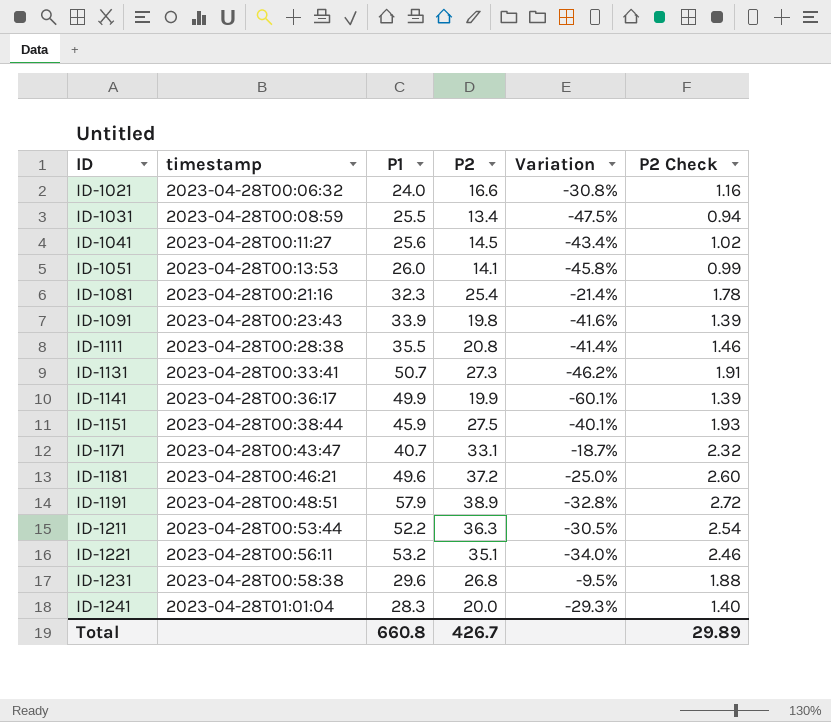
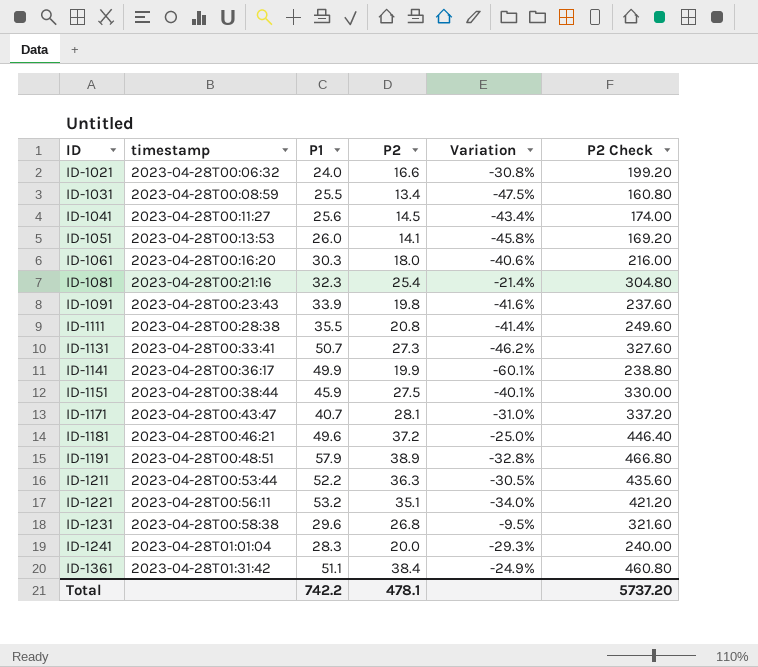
column P2 Check | formula: [P2] * 0.07 -> [P2] * 12
row ID-1061: none -> 2023-04-28T00:16:20 | 30.3 | 18.0 | -40.6% | 216.00
ID-1171 | P2: 33.1 -> 28.1
ID-1171 | Variation: -18.7% -> -31.0%
row ID-1361: none -> 2023-04-28T01:31:42 | 51.1 | 38.4 | -24.9% | 460.80
Total | P1: 660.8 -> 742.2
Total | P2: 426.7 -> 478.1
Total | P2 Check: 29.89 -> 5737.20

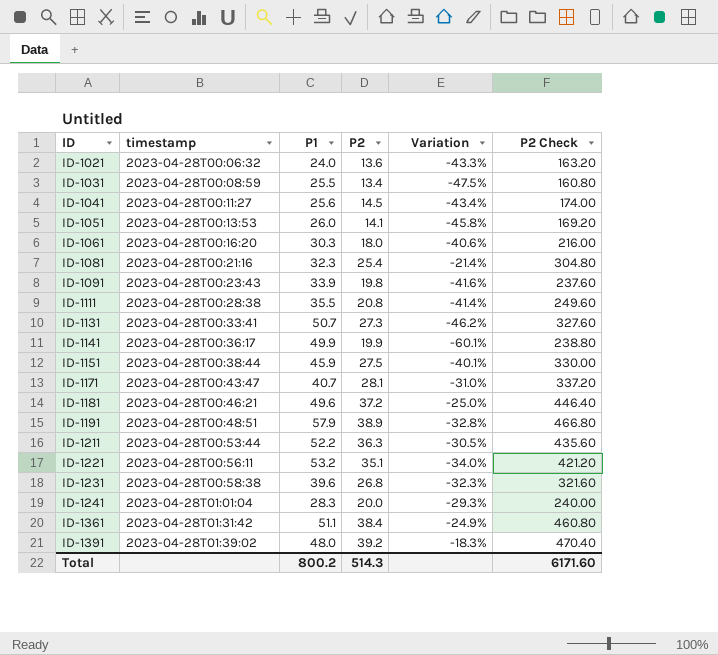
ID-1021 | P2: 16.6 -> 13.6
ID-1021 | Variation: -30.8% -> -43.3%
ID-1021 | P2 Check: 199.20 -> 163.20
ID-1231 | P1: 29.6 -> 39.6
ID-1231 | Variation: -9.5% -> -32.3%
row ID-1391: none -> 2023-04-28T01:39:02 | 48.0 | 39.2 | -18.3% | 470.40
Total | P1: 742.2 -> 800.2
Total | P2: 478.1 -> 514.3
Total | P2 Check: 5737.20 -> 6171.60

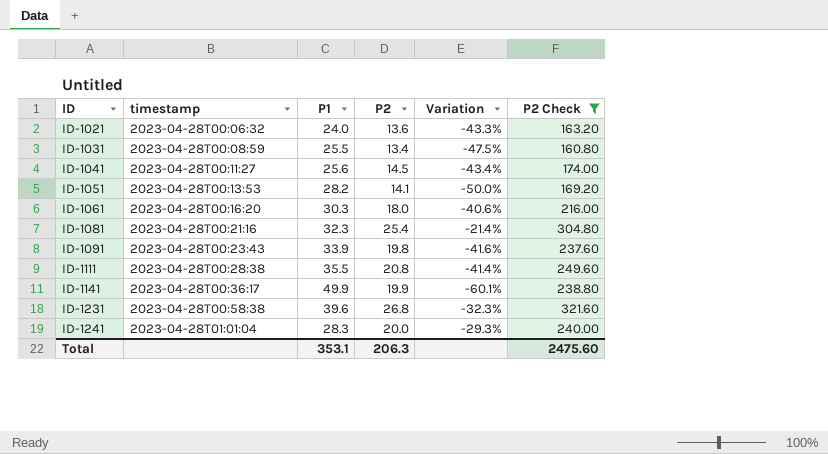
filter: none -> P2 Check <= 321.60
ID-1051 | P1: 26.0 -> 28.2
ID-1051 | Variation: -45.8% -> -50.0%
Total | P1: 800.2 -> 353.1
Total | P2: 514.3 -> 206.3
Total | P2 Check: 6171.60 -> 2475.60

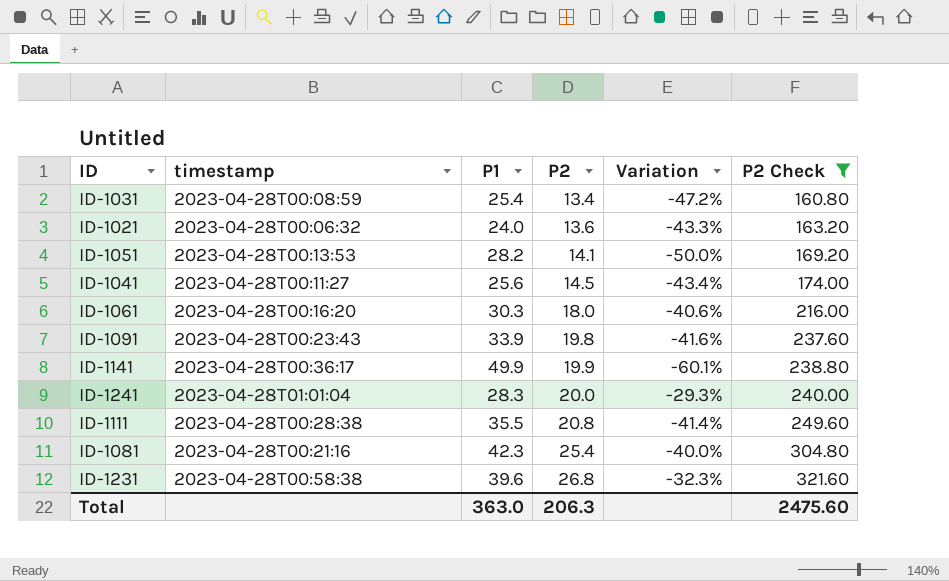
row order: ID ascending -> P2 ascending
ID-1031 | P1: 25.5 -> 25.4
ID-1031 | Variation: -47.5% -> -47.2%
ID-1081 | P1: 32.3 -> 42.3
ID-1081 | Variation: -21.4% -> -40.0%
Total | P1: 353.1 -> 363.0

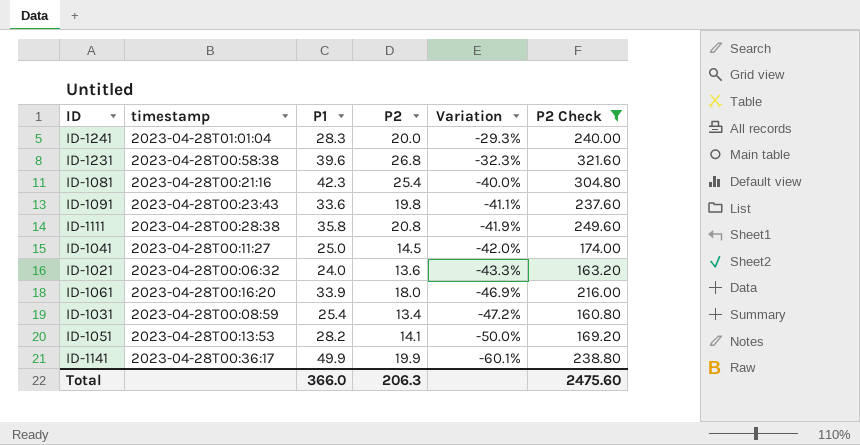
row order: P2 ascending -> Variation descending
ID-1091 | P1: 33.9 -> 33.6
ID-1091 | Variation: -41.6% -> -41.1%
ID-1111 | P1: 35.5 -> 35.8
ID-1111 | Variation: -41.4% -> -41.9%
ID-1041 | P1: 25.6 -> 25.0
ID-1041 | Variation: -43.4% -> -42.0%
ID-1061 | P1: 30.3 -> 33.9
ID-1061 | Variation: -40.6% -> -46.9%
Total | P1: 363.0 -> 366.0

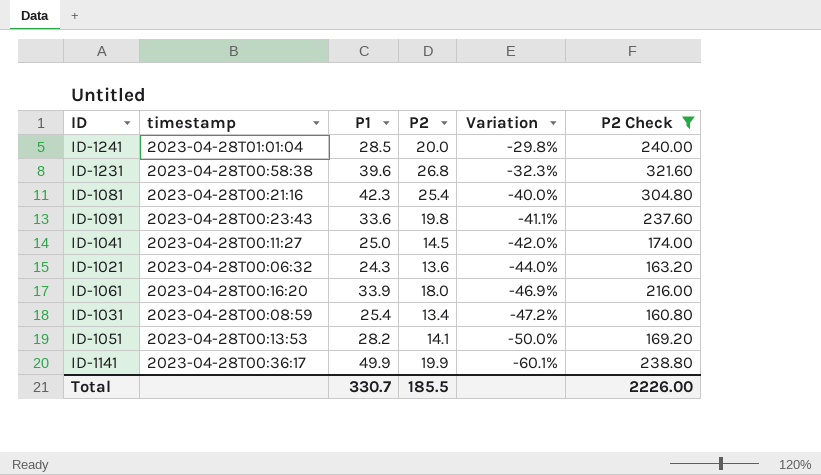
row ID-1111: 2023-04-28T00:28:38 | 35.8 | 20.8 | -41.9% | 249.60 -> none
ID-1241 | P1: 28.3 -> 28.5
ID-1241 | Variation: -29.3% -> -29.8%
ID-1021 | P1: 24.0 -> 24.3
ID-1021 | Variation: -43.3% -> -44.0%
Total | P1: 366.0 -> 330.7
Total | P2: 206.3 -> 185.5
Total | P2 Check: 2475.60 -> 2226.00

